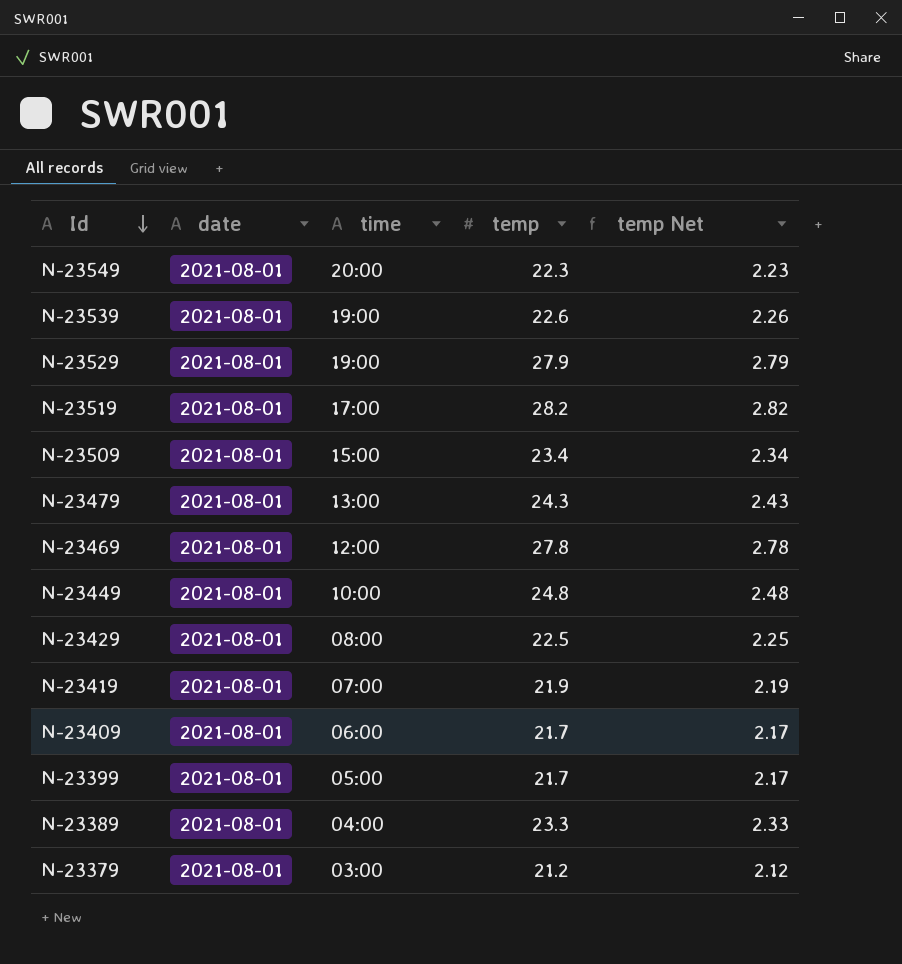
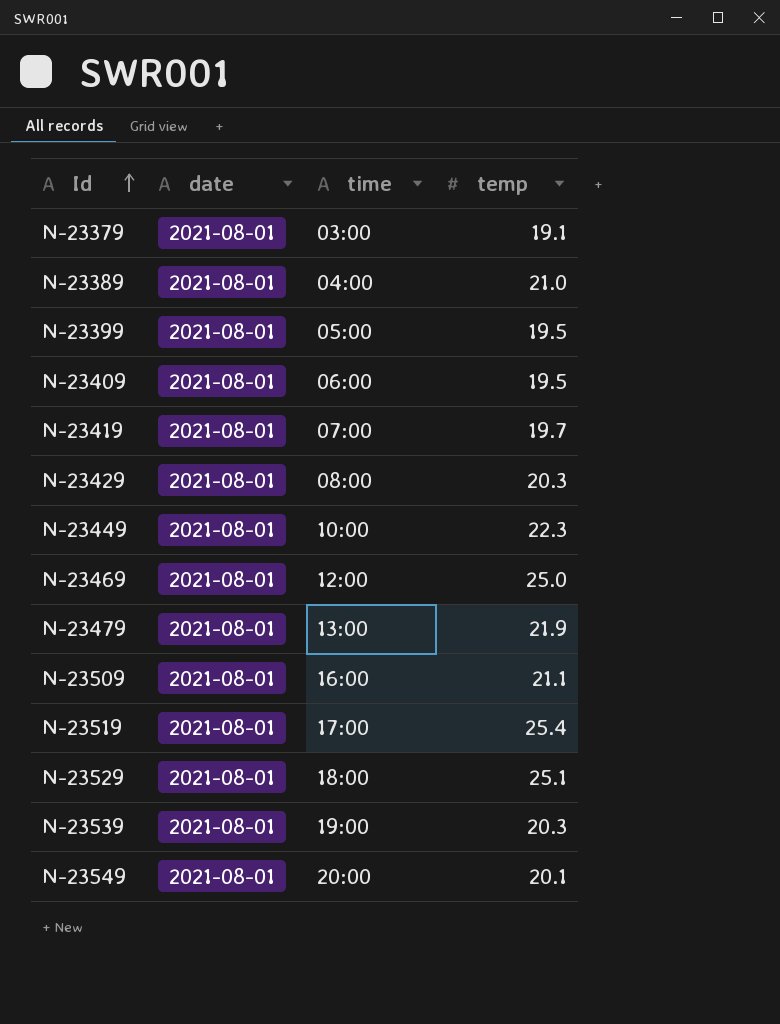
row order: Id descending -> Id ascending
column temp Net | formula: [temp] * 0.1 -> none
N-23379 | temp: 21.2 -> 19.1
N-23389 | temp: 23.3 -> 21.0
N-23399 | temp: 21.7 -> 19.5
N-23409 | temp: 21.7 -> 19.5
N-23419 | temp: 21.9 -> 19.7
N-23429 | temp: 22.5 -> 20.3
N-23449 | temp: 24.8 -> 22.3
N-23469 | temp: 27.8 -> 25.0
N-23479 | temp: 24.3 -> 21.9
N-23509 | time: 15:00 -> 16:00
N-23509 | temp: 23.4 -> 21.1
N-23519 | temp: 28.2 -> 25.4
N-23529 | time: 19:00 -> 18:00
N-23529 | temp: 27.9 -> 25.1
N-23539 | temp: 22.6 -> 20.3
N-23549 | temp: 22.3 -> 20.1

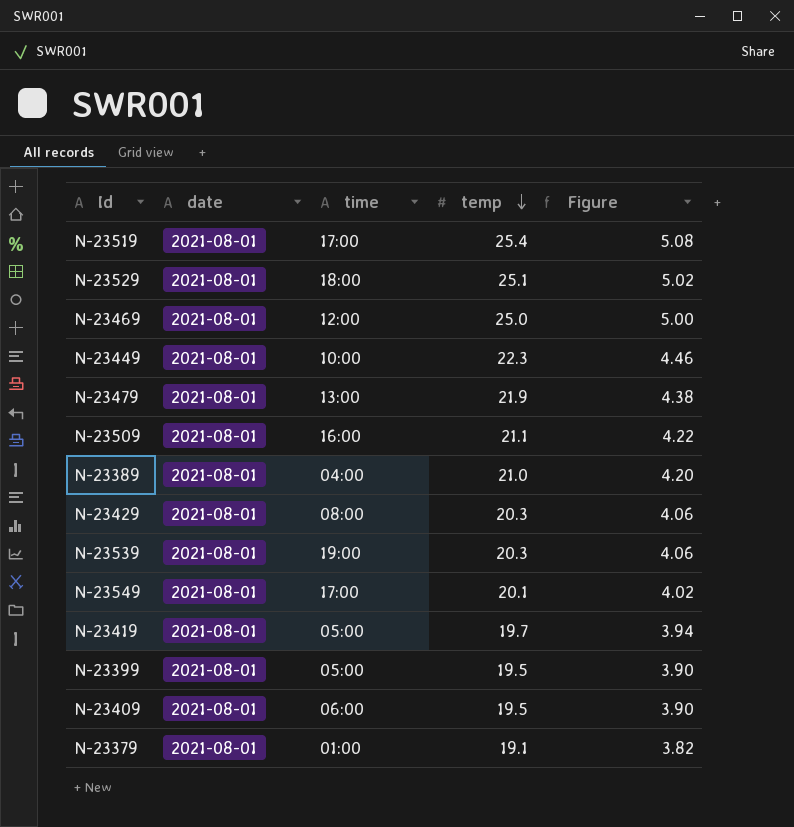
row order: Id ascending -> temp descending
column Figure | formula: none -> [temp] * 0.2
N-23549 | time: 20:00 -> 17:00
N-23419 | time: 07:00 -> 05:00
N-23379 | time: 03:00 -> 01:00

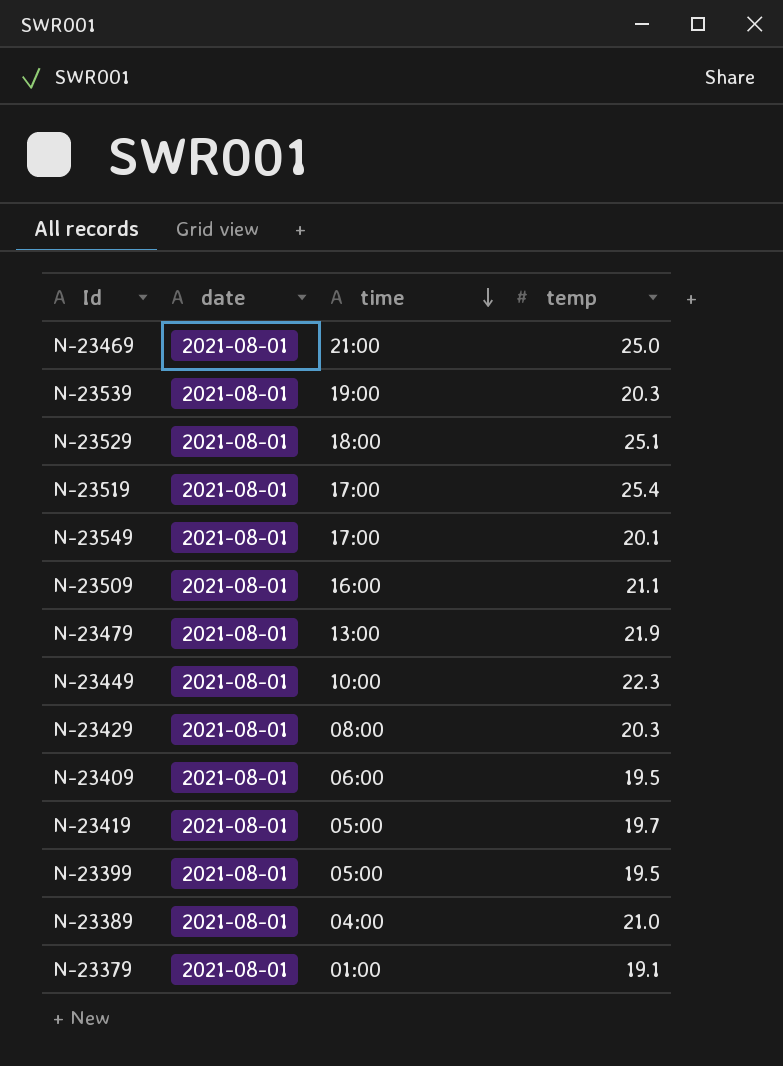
row order: temp descending -> time descending
column Figure | formula: [temp] * 0.2 -> none
N-23469 | time: 12:00 -> 21:00

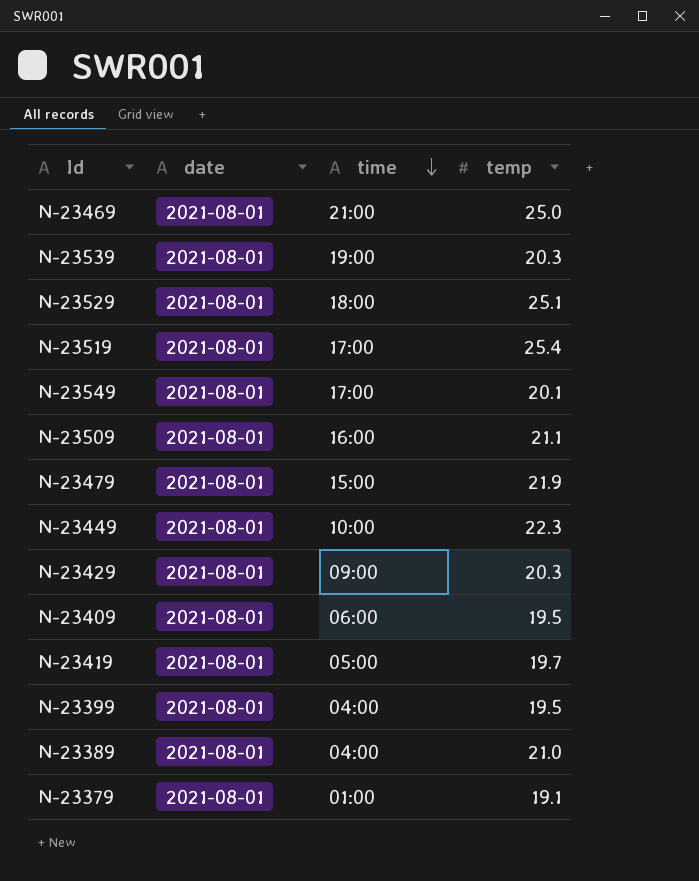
N-23479 | time: 13:00 -> 15:00
N-23429 | time: 08:00 -> 09:00
N-23399 | time: 05:00 -> 04:00

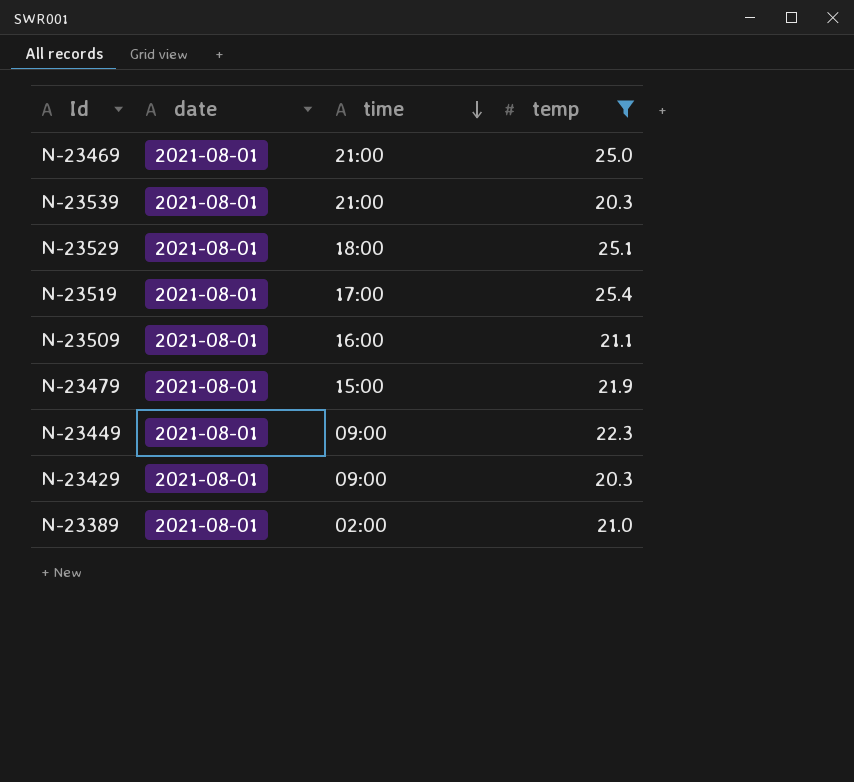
filter: none -> temp >= 20.3
N-23539 | time: 19:00 -> 21:00
N-23449 | time: 10:00 -> 09:00
N-23389 | time: 04:00 -> 02:00

